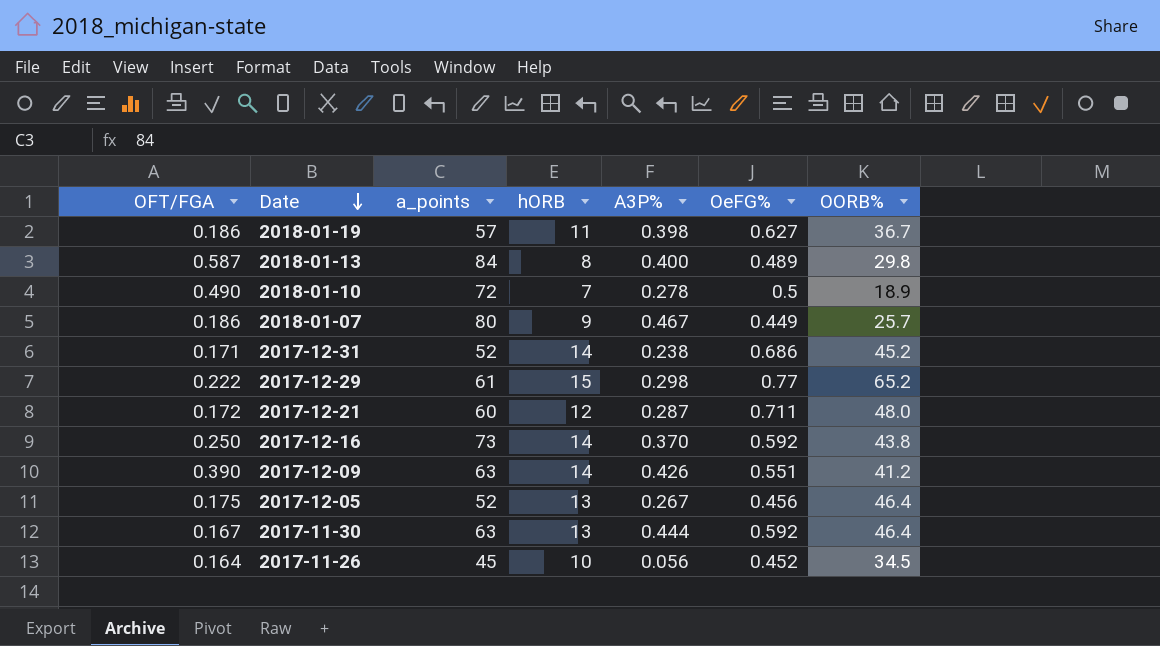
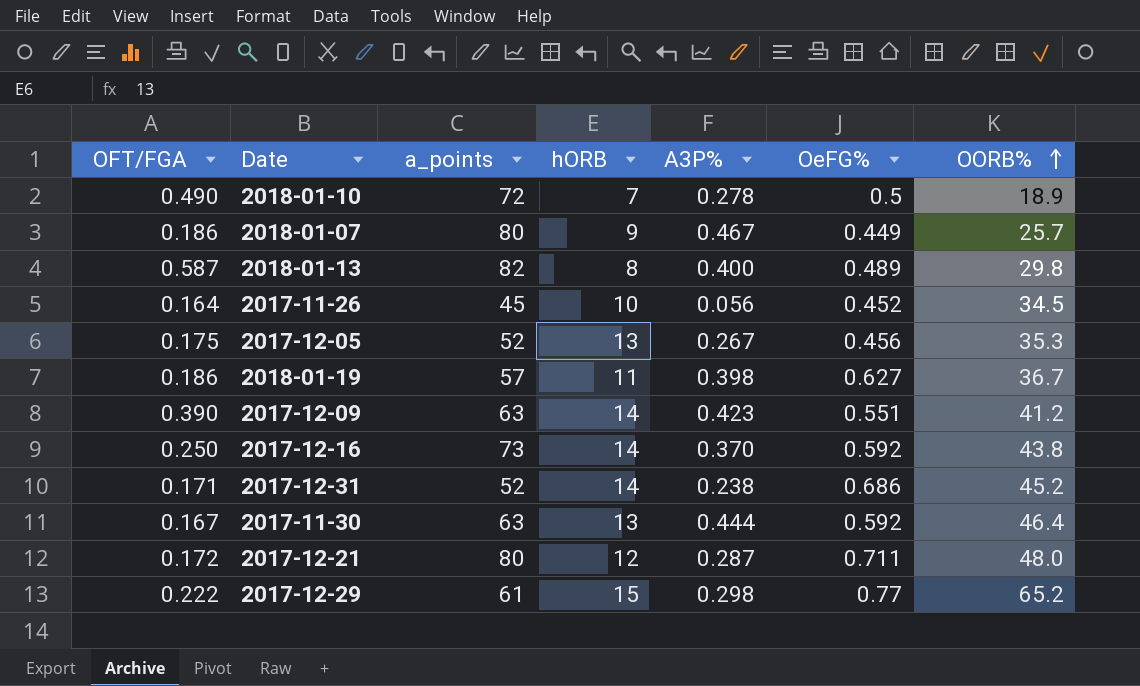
row order: Date descending -> OORB% ascending
2018-01-13 | a_points: 84 -> 82
2017-12-05 | OORB%: 46.4 -> 35.3
2017-12-09 | A3P%: 0.426 -> 0.423
2017-12-21 | a_points: 60 -> 80

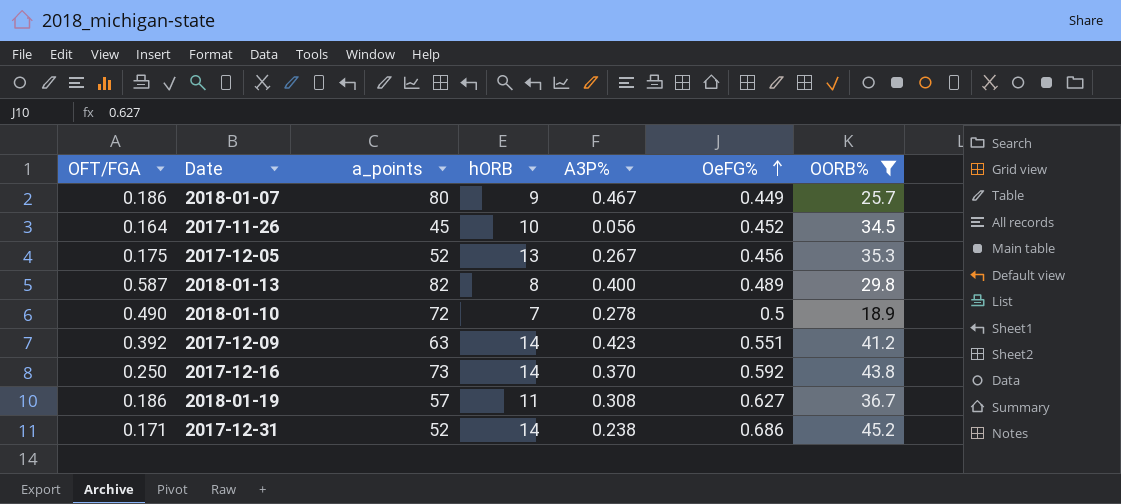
filter: none -> OORB% <= 45.2
row order: OORB% ascending -> OeFG% ascending
2017-12-09 | OFT/FGA: 0.390 -> 0.392
2018-01-19 | A3P%: 0.398 -> 0.308

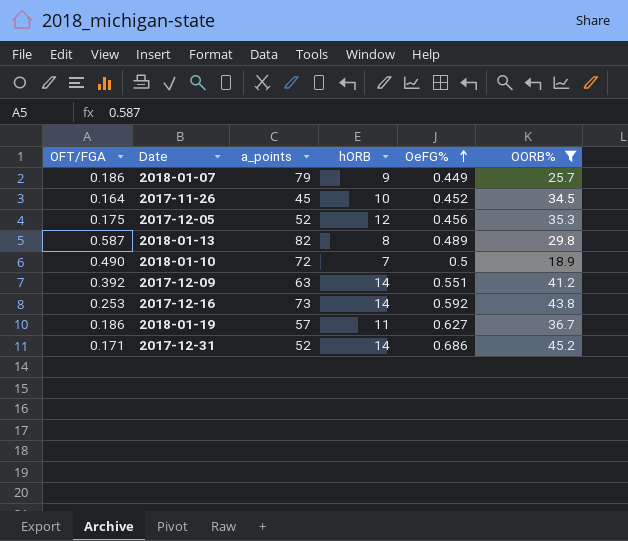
column A3P% | position: 5 -> none
2018-01-07 | a_points: 80 -> 79
2017-12-05 | hORB: 13 -> 12
2017-12-16 | OFT/FGA: 0.250 -> 0.253

